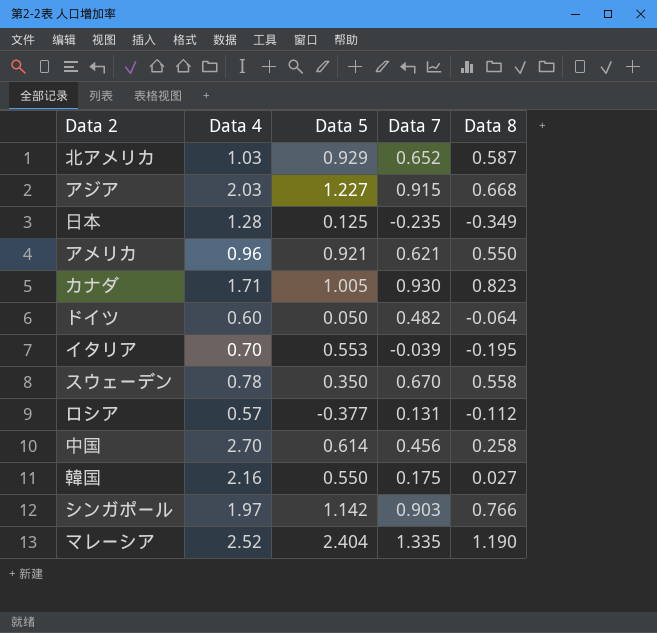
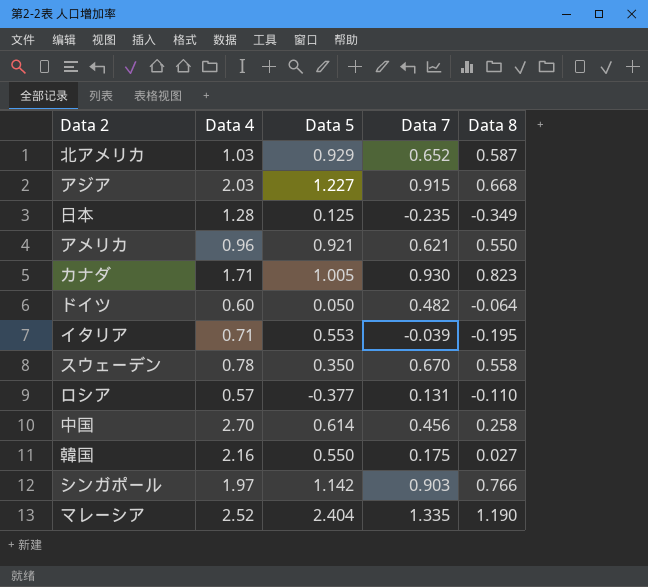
イタリア | Data 4: 0.70 -> 0.71
ロシア | Data 8: -0.112 -> -0.110

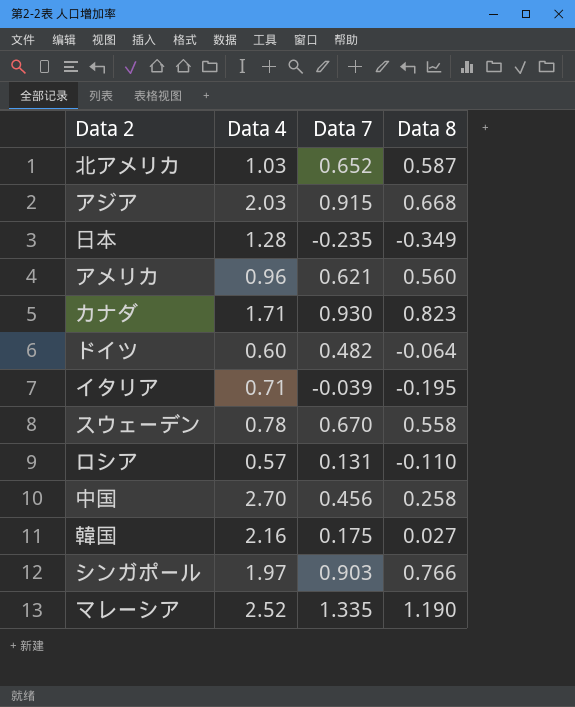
column Data 5 | position: 3 -> none
アメリカ | Data 8: 0.550 -> 0.560

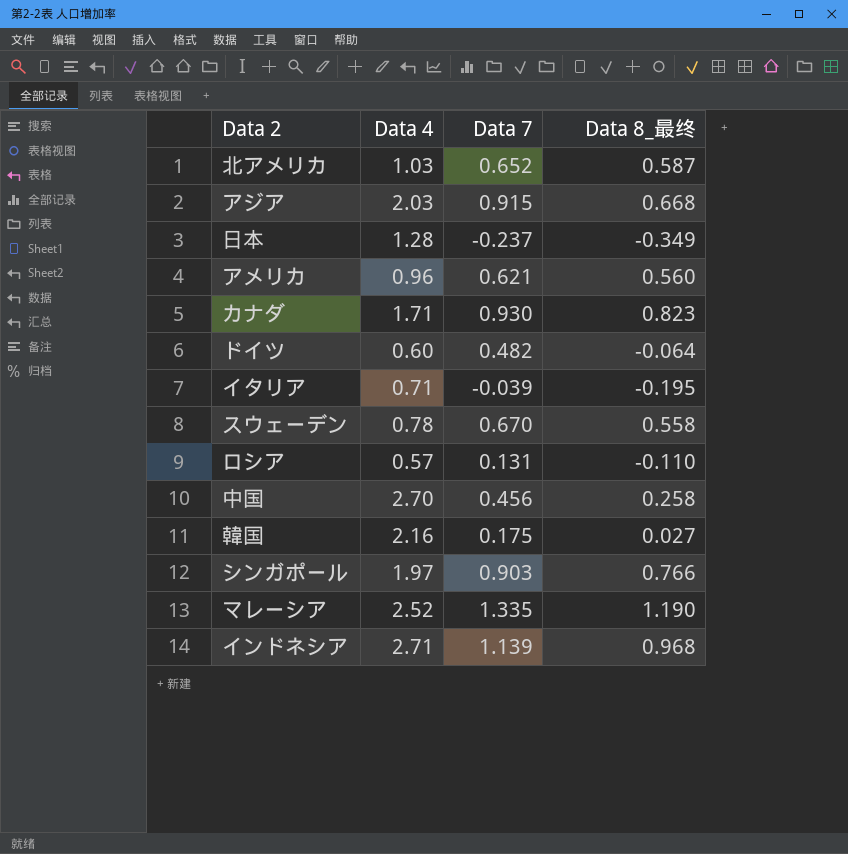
column name: Data 8 -> Data 8_最终
日本 | Data 7: -0.235 -> -0.237
row インドネシア: none -> 2.71 | 1.139 | 0.968

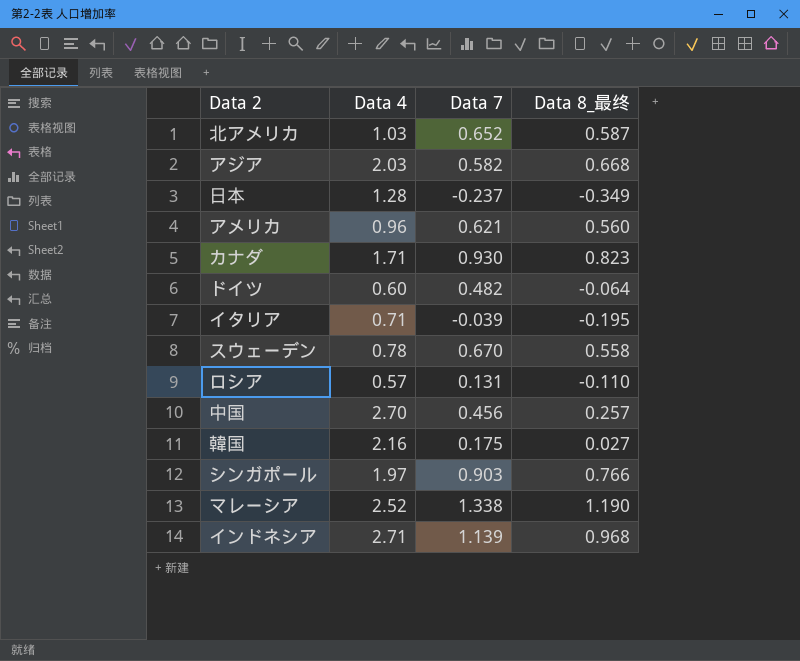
アジア | Data 7: 0.915 -> 0.582
中国 | Data 8_最终: 0.258 -> 0.257
マレーシア | Data 7: 1.335 -> 1.338

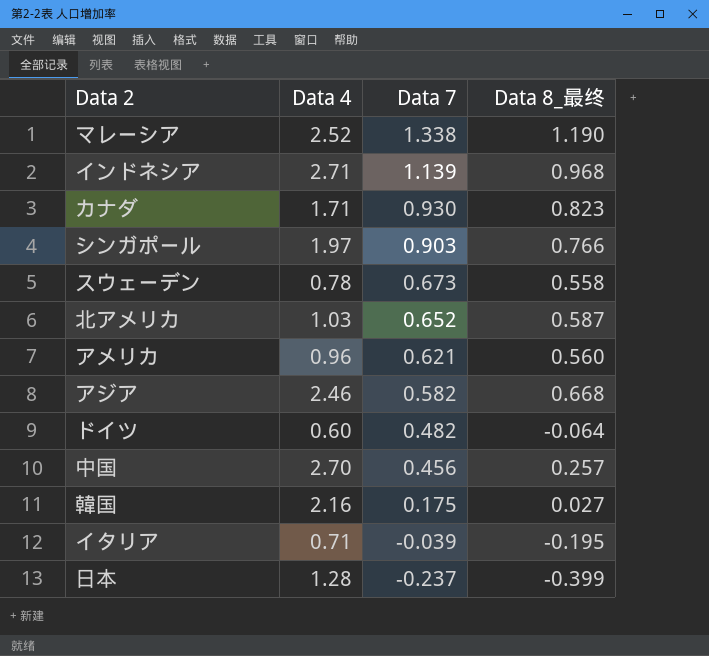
row order: none -> Data 7 descending
row ロシア: 0.57 | 0.131 | -0.110 -> none
スウェーデン | Data 7: 0.670 -> 0.673
アジア | Data 4: 2.03 -> 2.46
日本 | Data 8_最终: -0.349 -> -0.399

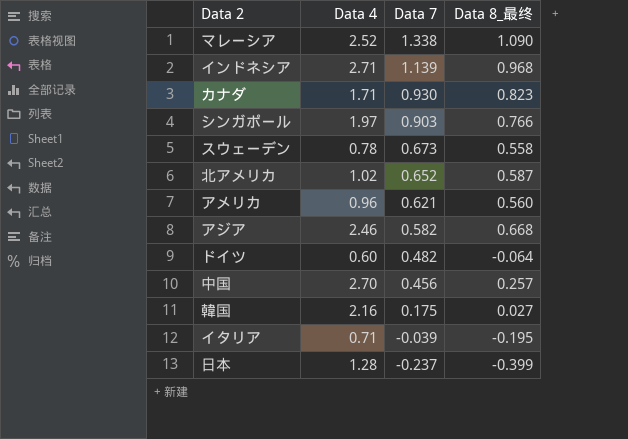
マレーシア | Data 8_最终: 1.190 -> 1.090
北アメリカ | Data 4: 1.03 -> 1.02

